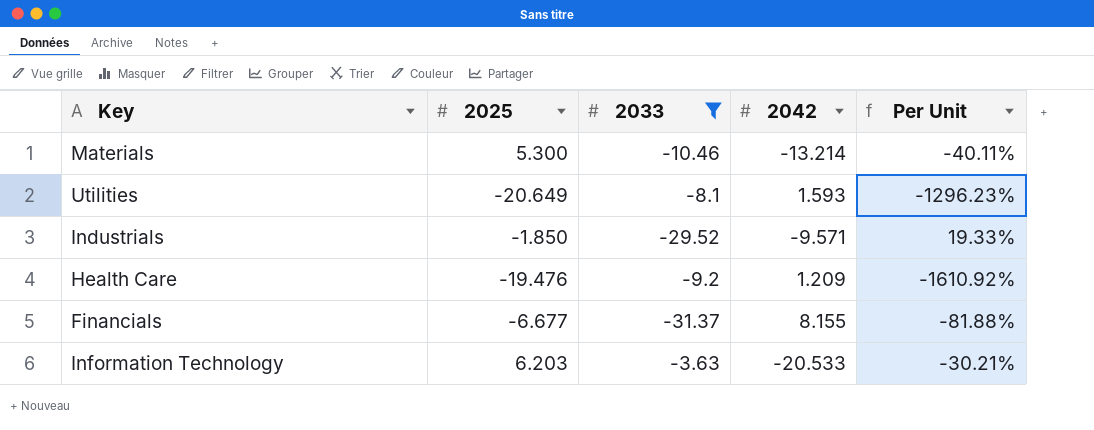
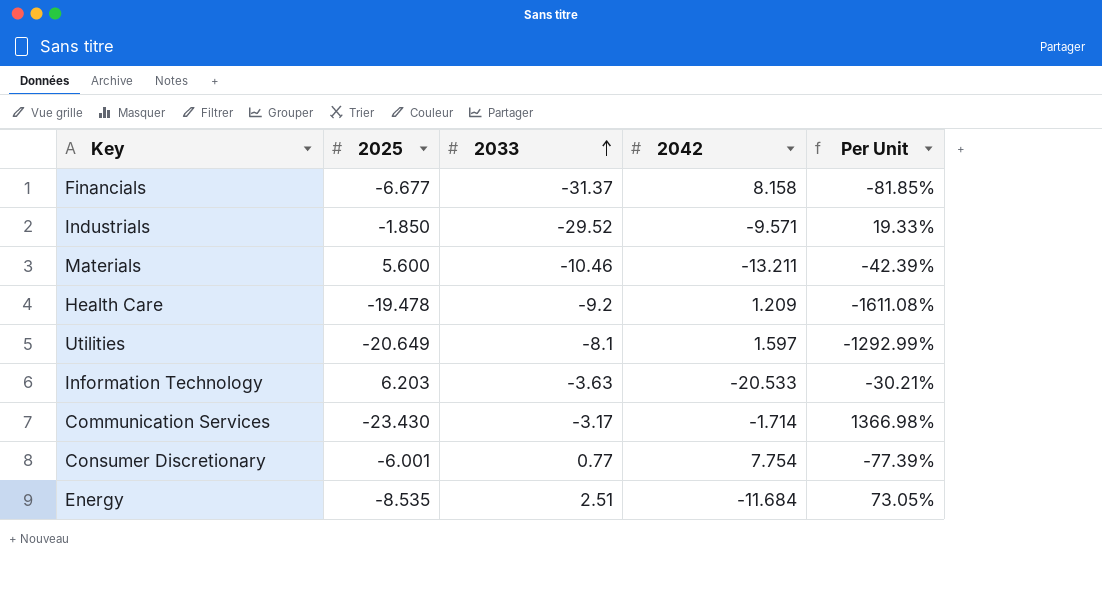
filter: 2033 <= -3.63 -> none
row order: none -> 2033 ascending
Financials | 2042: 8.155 -> 8.158
Financials | Per Unit: -81.88% -> -81.85%
Materials | 2025: 5.300 -> 5.600
Materials | 2042: -13.214 -> -13.211
Materials | Per Unit: -40.11% -> -42.39%
Health Care | 2025: -19.476 -> -19.478
Health Care | Per Unit: -1610.92% -> -1611.08%
Utilities | 2042: 1.593 -> 1.597
Utilities | Per Unit: -1296.23% -> -1292.99%

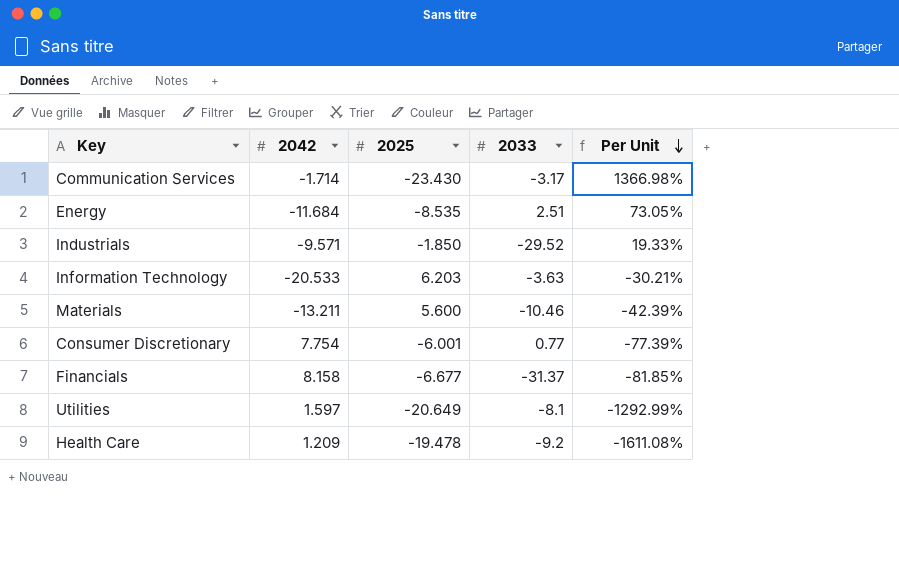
row order: 2033 ascending -> Per Unit descending
column 2042 | position: 4 -> 2

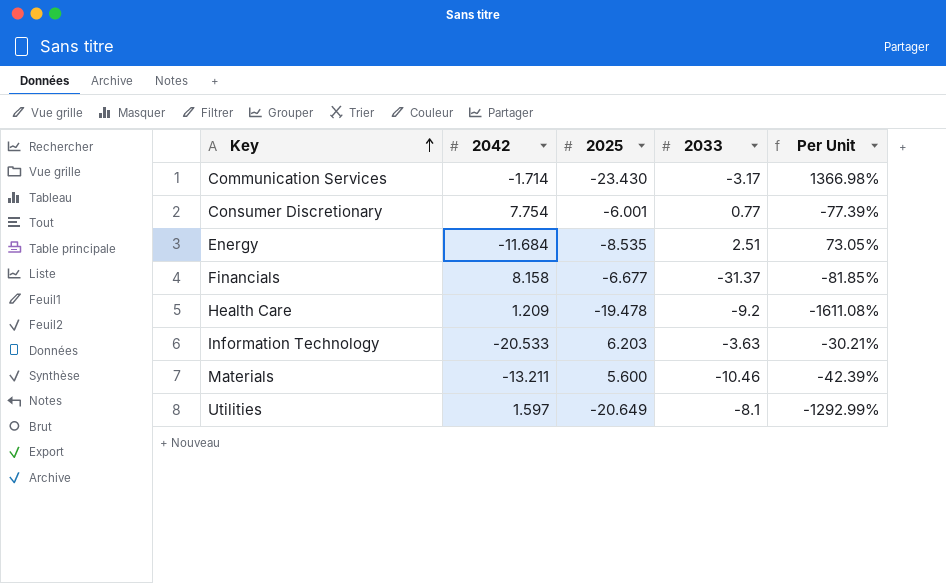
row order: Per Unit descending -> Key ascending
row Industrials: -9.571 | -1.850 | -29.52 | 19.33% -> none

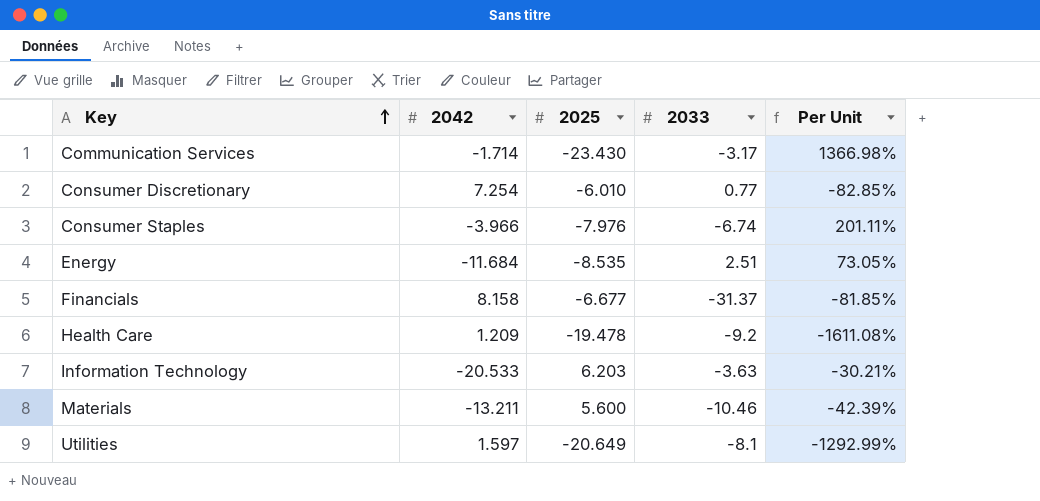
Consumer Discretionary | 2042: 7.754 -> 7.254
Consumer Discretionary | 2025: -6.001 -> -6.010
Consumer Discretionary | Per Unit: -77.39% -> -82.85%
row Consumer Staples: none -> -3.966 | -7.976 | -6.74 | 201.11%

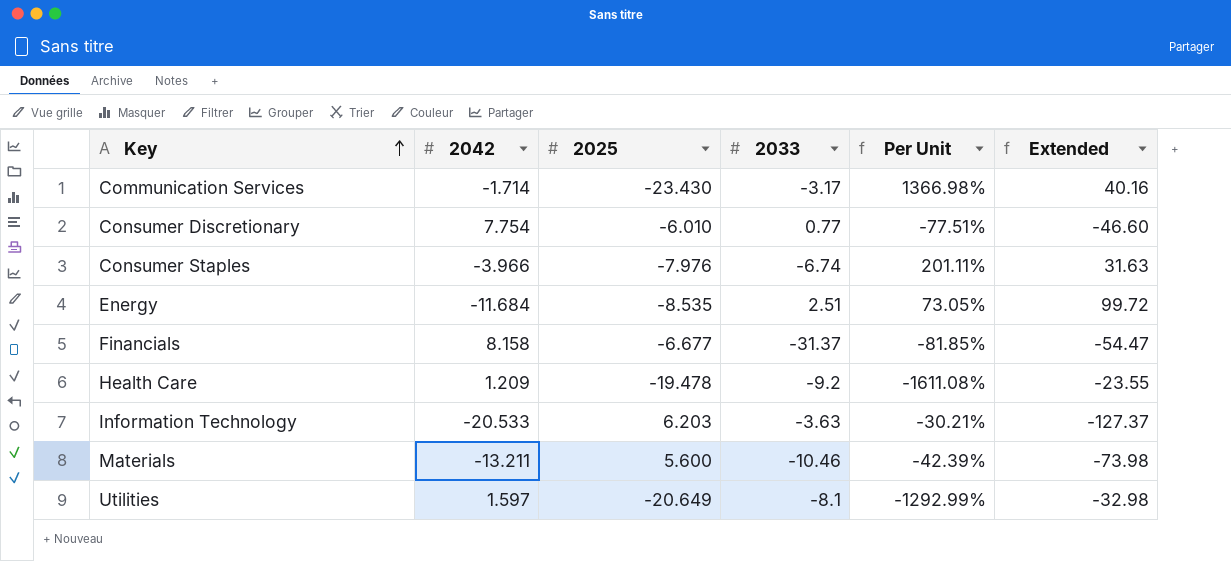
column Extended | formula: none -> [2042] * [2025]
Consumer Discretionary | 2042: 7.254 -> 7.754
Consumer Discretionary | Per Unit: -82.85% -> -77.51%

